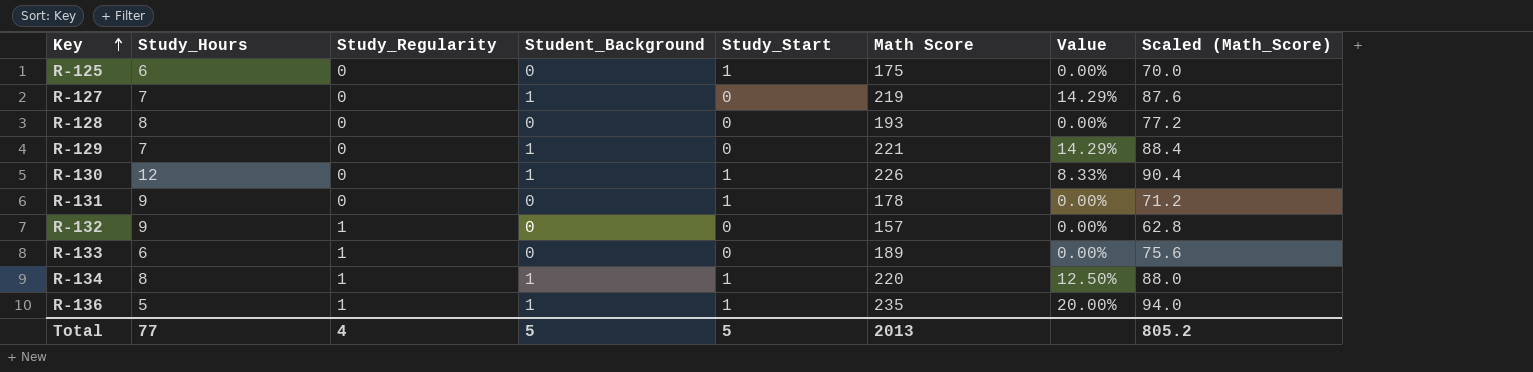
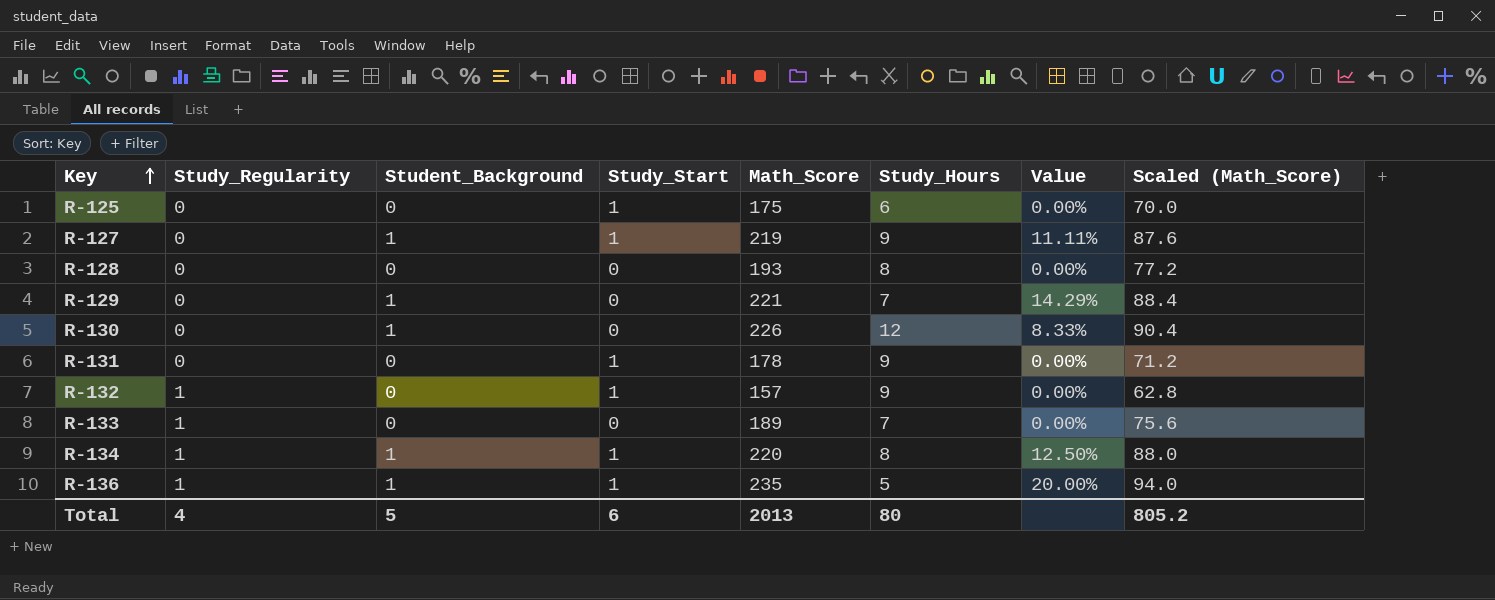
column name: Math Score -> Math_Score
column Study_Hours | position: 2 -> 6
R-127 | Study_Start: 0 -> 1
R-127 | Study_Hours: 7 -> 9
R-127 | Value: 14.29% -> 11.11%
R-130 | Study_Start: 1 -> 0
R-132 | Study_Start: 0 -> 1
R-133 | Study_Hours: 6 -> 7
Total | Study_Start: 5 -> 6
Total | Study_Hours: 77 -> 80

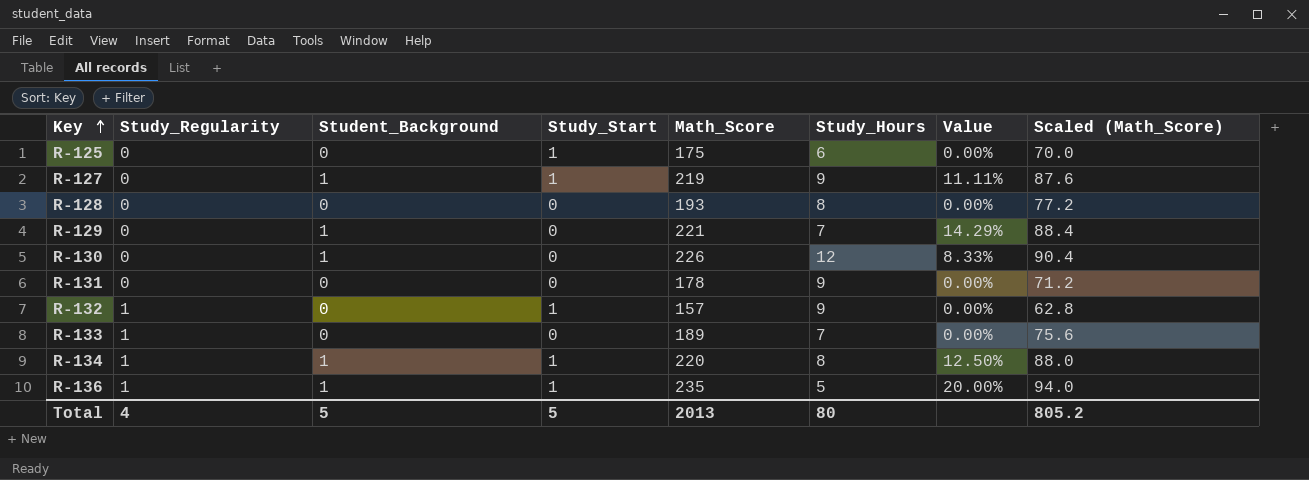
R-131 | Study_Start: 1 -> 0
Total | Study_Start: 6 -> 5

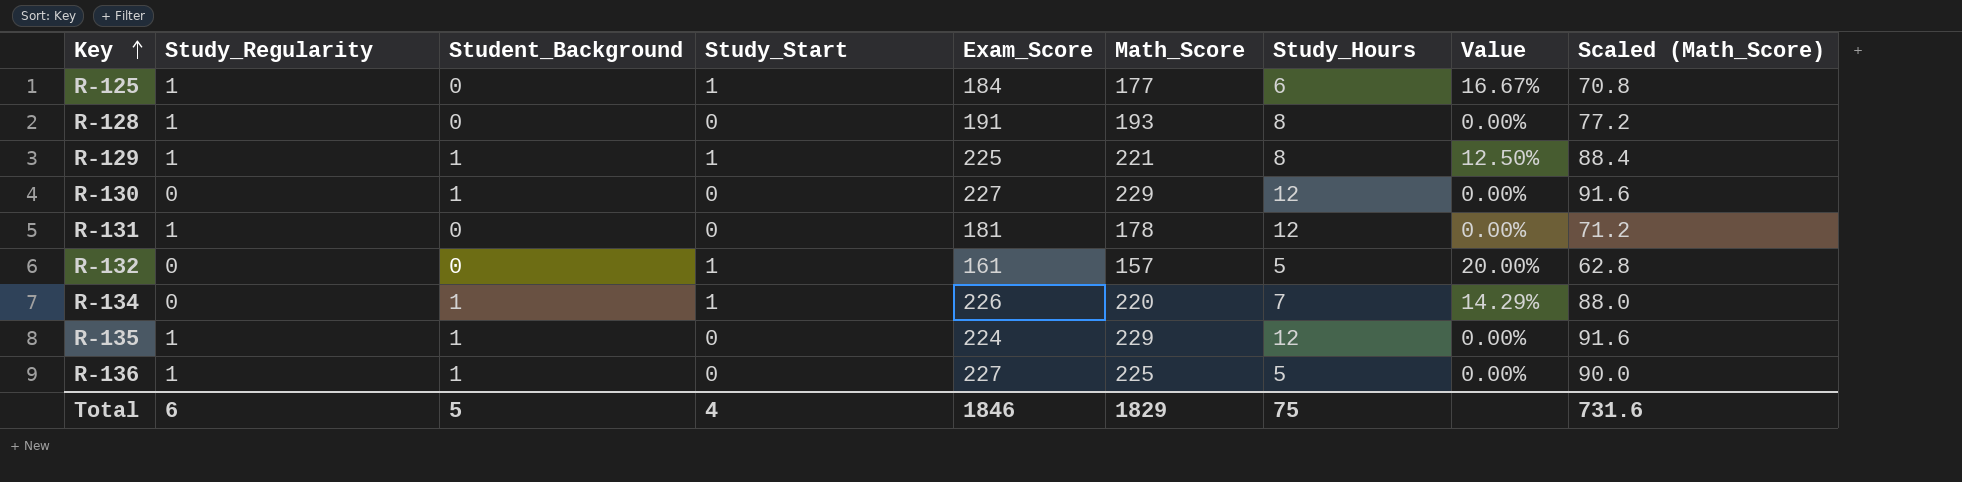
column Exam_Score | position: none -> 5
column Value | formula: [Student_Background] / [Study_Hours] -> [Study_Start] / [Study_Hours]
row R-127: 0 | 1 | 1 | 219 | 9 | 11.11% | 87.6 -> none
row R-133: 1 | 0 | 0 | 189 | 7 | 0.00% | 75.6 -> none
R-125 | Study_Regularity: 0 -> 1
R-125 | Math_Score: 175 -> 177
R-125 | Scaled (Math_Score): 70.0 -> 70.8
R-128 | Study_Regularity: 0 -> 1
R-129 | Study_Regularity: 0 -> 1
R-129 | Study_Start: 0 -> 1
R-129 | Study_Hours: 7 -> 8
R-130 | Math_Score: 226 -> 229
R-130 | Scaled (Math_Score): 90.4 -> 91.6
R-131 | Study_Regularity: 0 -> 1
R-131 | Study_Hours: 9 -> 12
R-132 | Study_Regularity: 1 -> 0
R-132 | Study_Hours: 9 -> 5
R-134 | Study_Regularity: 1 -> 0
R-134 | Study_Hours: 8 -> 7
row R-135: none -> 1 | 1 | 0 | 224 | 229 | 12 | 0.00% | 91.6
R-136 | Study_Start: 1 -> 0
R-136 | Math_Score: 235 -> 225
R-136 | Scaled (Math_Score): 94.0 -> 90.0
Total | Study_Regularity: 4 -> 6
Total | Study_Start: 5 -> 4
Total | Math_Score: 2013 -> 1829
Total | Study_Hours: 80 -> 75
Total | Scaled (Math_Score): 805.2 -> 731.6

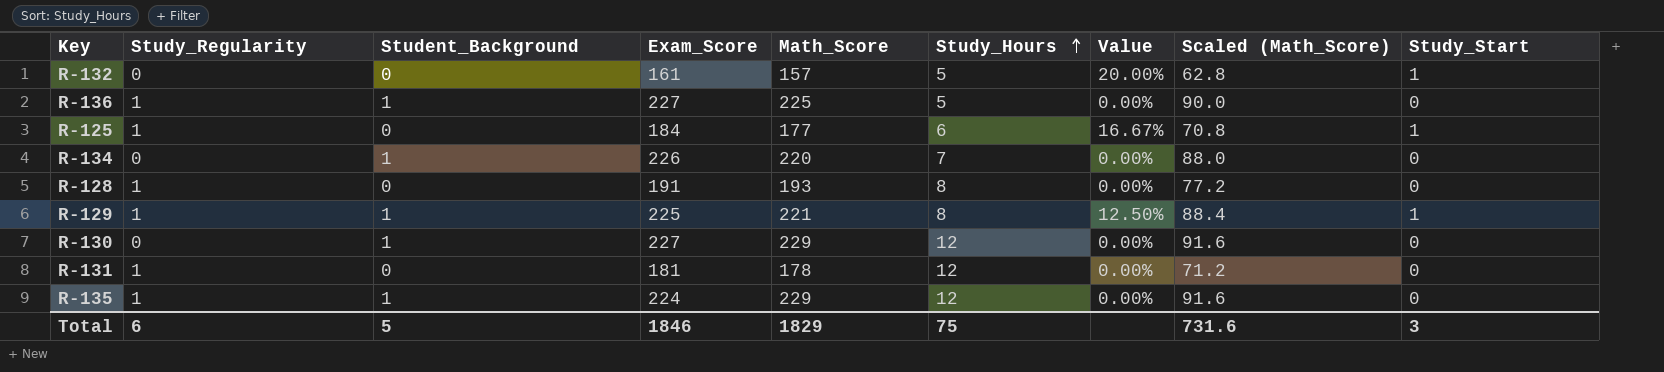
row order: Key ascending -> Study_Hours ascending
column Study_Start | position: 4 -> 9
R-134 | Value: 14.29% -> 0.00%
R-134 | Study_Start: 1 -> 0
Total | Study_Start: 4 -> 3

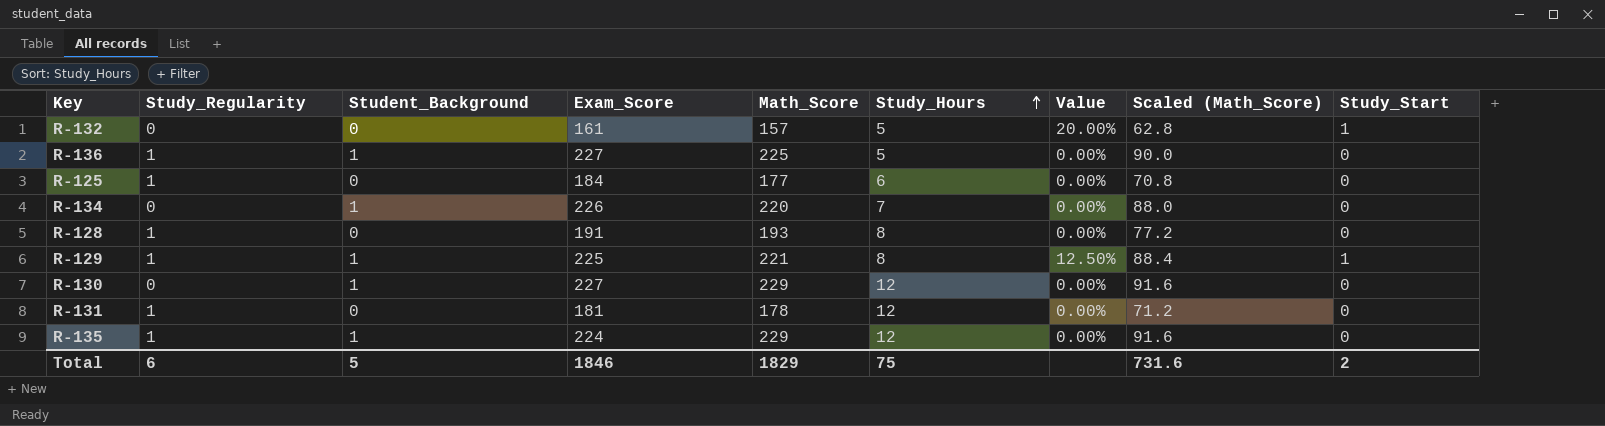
R-125 | Value: 16.67% -> 0.00%
R-125 | Study_Start: 1 -> 0
Total | Study_Start: 3 -> 2

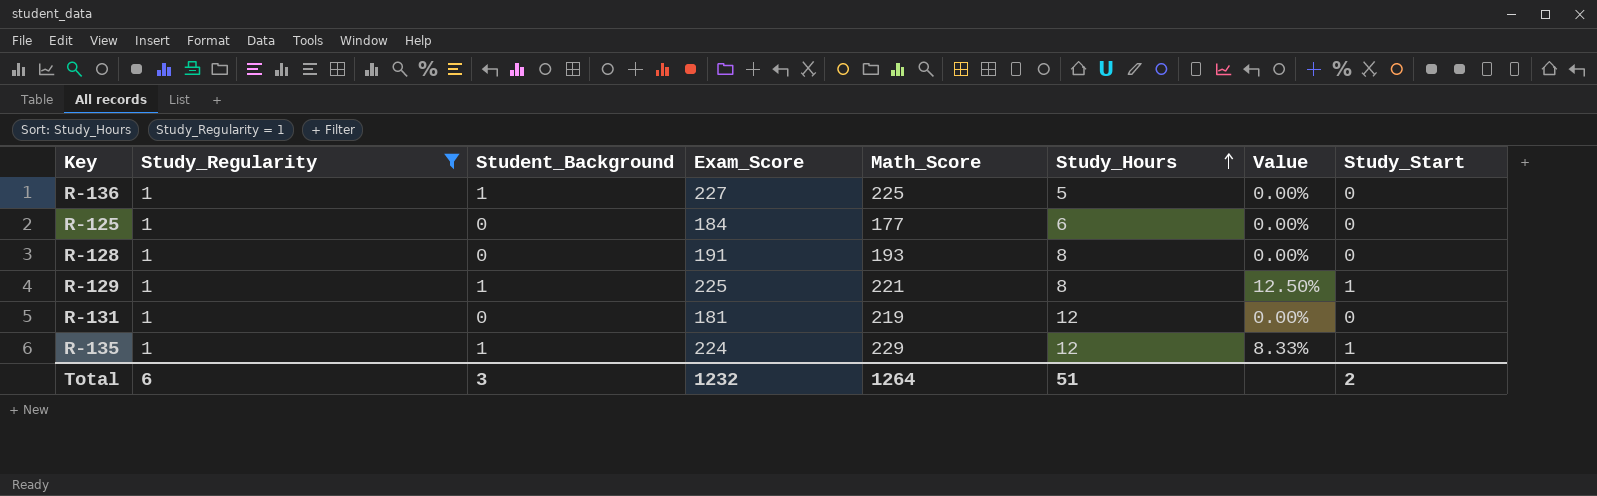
filter: none -> Study_Regularity = 1
column Scaled (Math_Score) | formula: [Math_Score] * 0.4 -> none
R-131 | Math_Score: 178 -> 219
R-135 | Value: 0.00% -> 8.33%
R-135 | Study_Start: 0 -> 1
Total | Student_Background: 5 -> 3
Total | Exam_Score: 1846 -> 1232
Total | Math_Score: 1829 -> 1264
Total | Study_Hours: 75 -> 51

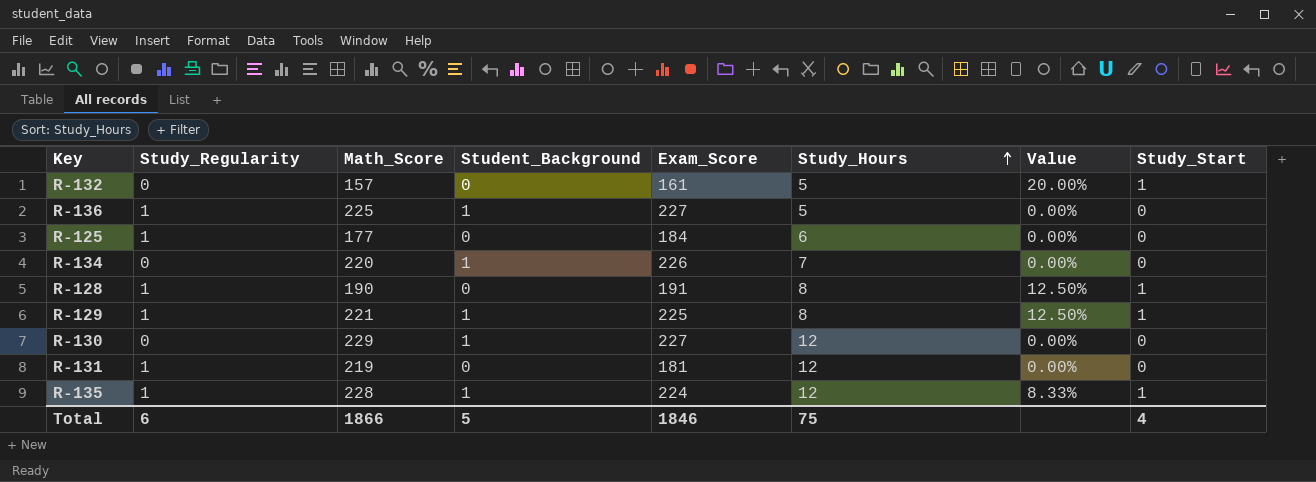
filter: Study_Regularity = 1 -> none
column Math_Score | position: 5 -> 3
R-128 | Math_Score: 193 -> 190
R-128 | Value: 0.00% -> 12.50%
R-128 | Study_Start: 0 -> 1
R-135 | Math_Score: 229 -> 228
Total | Math_Score: 1264 -> 1866
Total | Student_Background: 3 -> 5
Total | Exam_Score: 1232 -> 1846
Total | Study_Hours: 51 -> 75
Total | Study_Start: 2 -> 4

